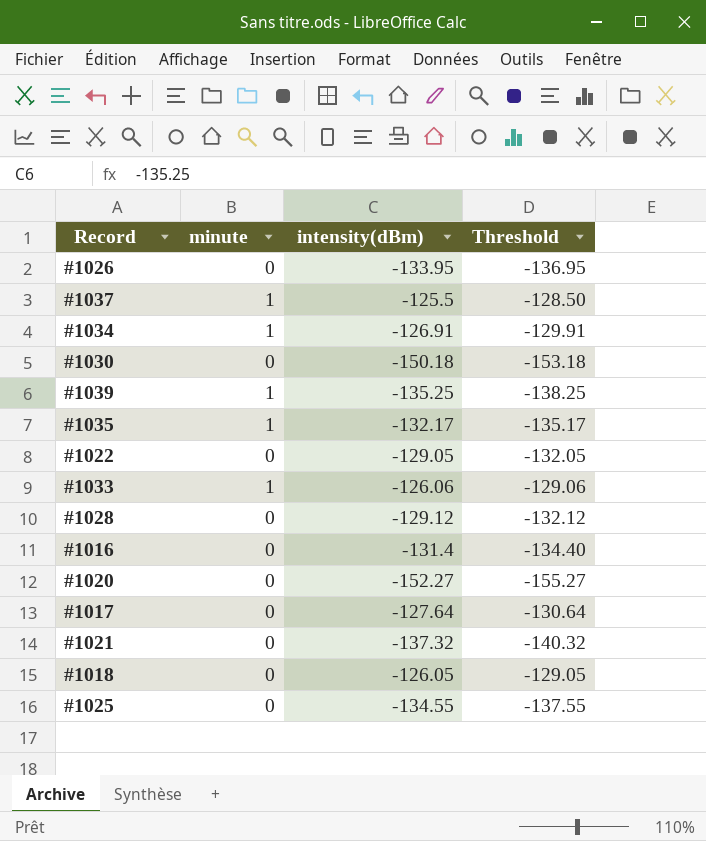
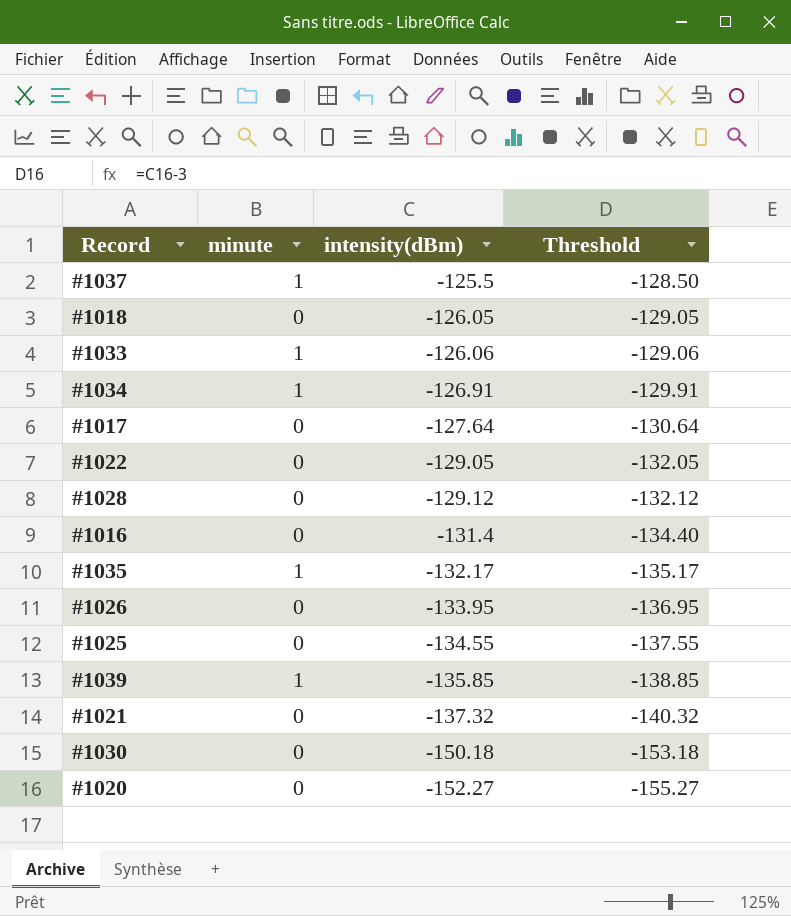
row order: none -> intensity(dBm) descending
#1039 | intensity(dBm): -135.25 -> -135.85
#1039 | Threshold: -138.25 -> -138.85

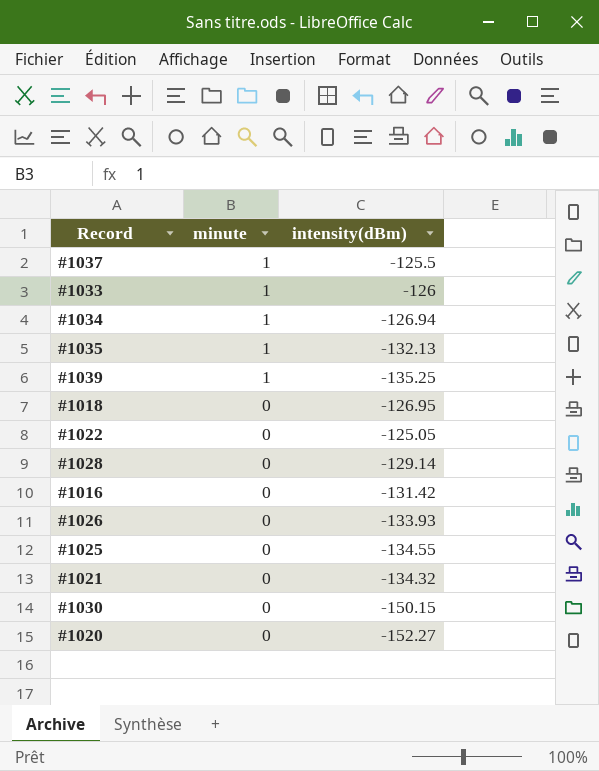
row order: intensity(dBm) descending -> minute descending
column Threshold | formula: [intensity(dBm)] - 3 -> none
row #1017: 0 | -127.64 | -130.64 -> none
#1033 | intensity(dBm): -126.06 -> -126
#1034 | intensity(dBm): -126.91 -> -126.94
#1035 | intensity(dBm): -132.17 -> -132.13
#1039 | intensity(dBm): -135.85 -> -135.25
#1018 | intensity(dBm): -126.05 -> -126.95
#1022 | intensity(dBm): -129.05 -> -125.05
#1028 | intensity(dBm): -129.12 -> -129.14
#1016 | intensity(dBm): -131.4 -> -131.42
#1026 | intensity(dBm): -133.95 -> -133.93
#1021 | intensity(dBm): -137.32 -> -134.32
#1030 | intensity(dBm): -150.18 -> -150.15

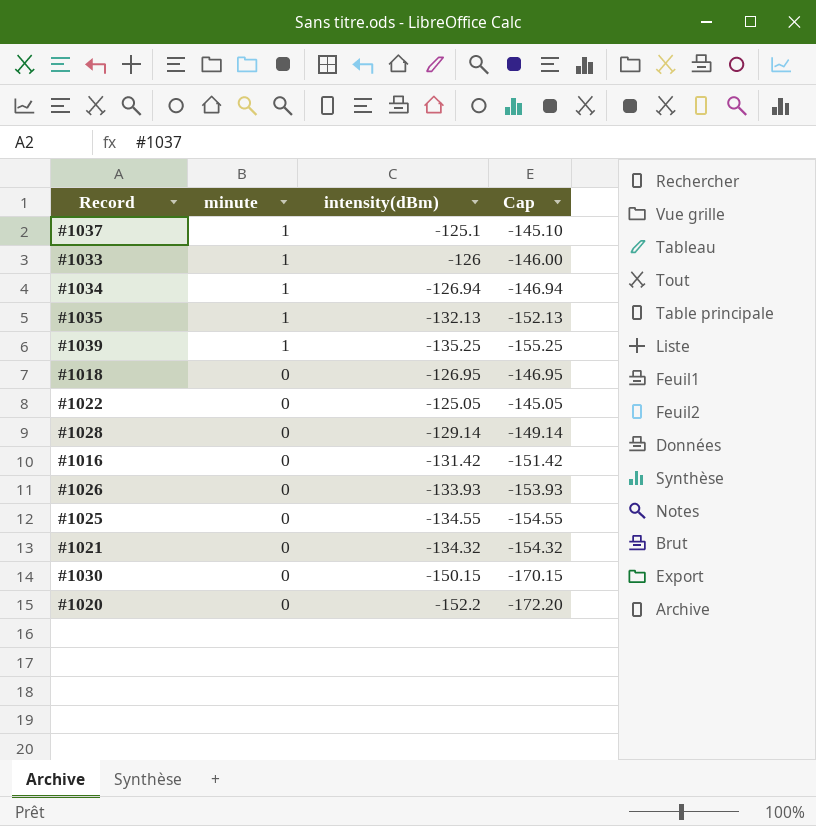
column Cap | formula: none -> [intensity(dBm)] - 20
#1037 | intensity(dBm): -125.5 -> -125.1
#1020 | intensity(dBm): -152.27 -> -152.2

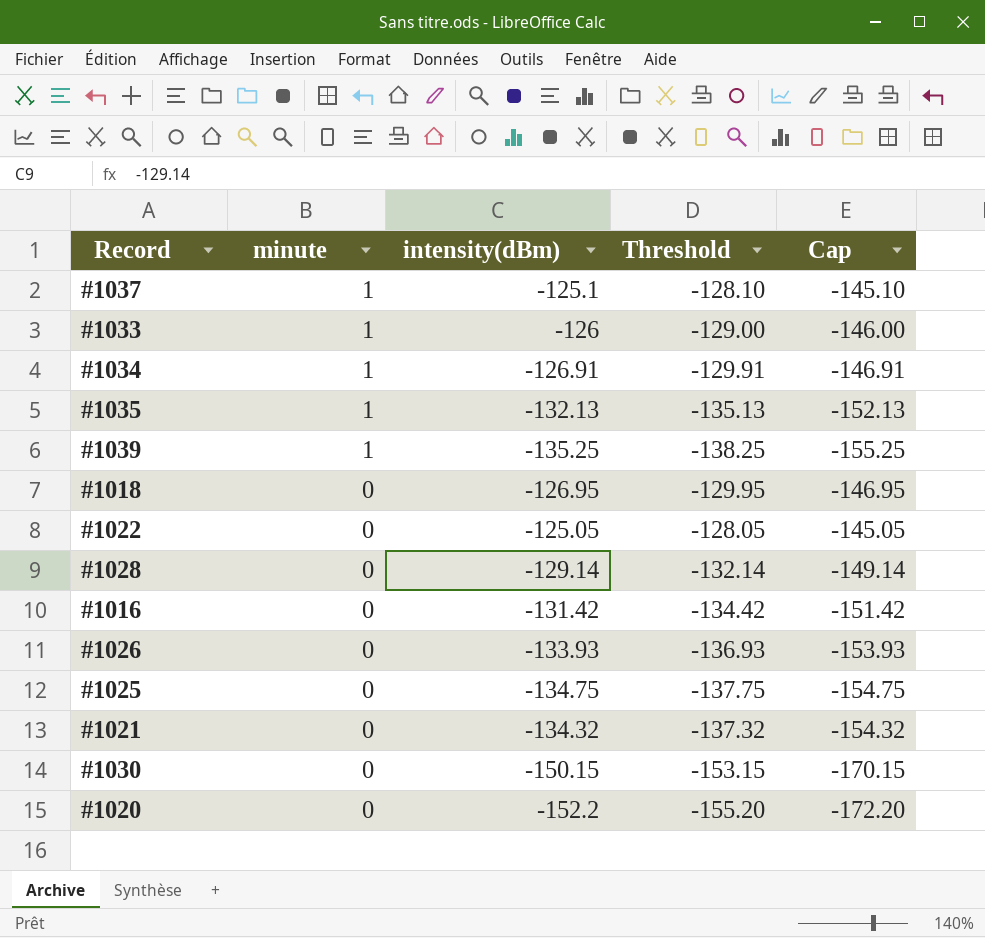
column Threshold | formula: none -> [intensity(dBm)] - 3
#1034 | intensity(dBm): -126.94 -> -126.91
#1034 | Cap: -146.94 -> -146.91
#1025 | intensity(dBm): -134.55 -> -134.75
#1025 | Cap: -154.55 -> -154.75

